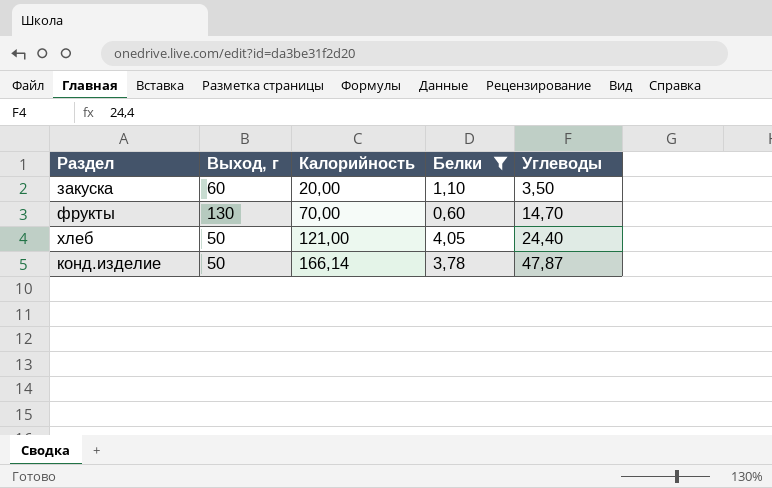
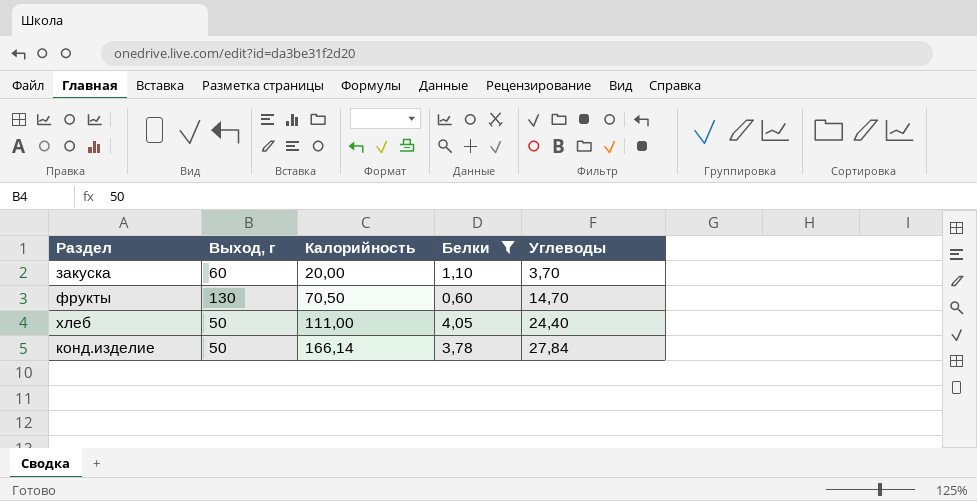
закуска | Углеводы: 3,50 -> 3,70
фрукты | Калорийность: 70,00 -> 70,50
хлеб | Калорийность: 121,00 -> 111,00
конд.изделие | Углеводы: 47,87 -> 27,84

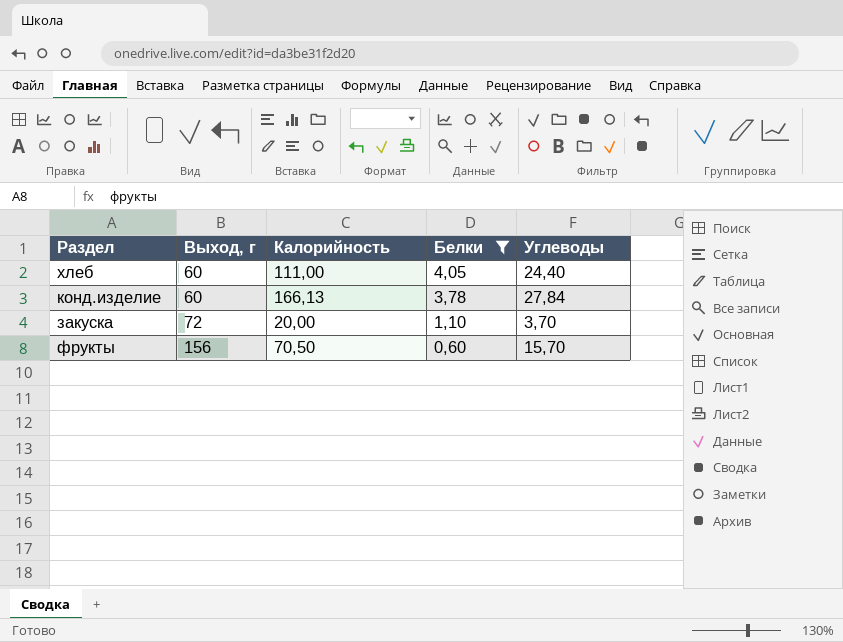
row order: Калорийность ascending -> Выход, г ascending
хлеб | Выход, г: 50 -> 60
конд.изделие | Выход, г: 50 -> 60
конд.изделие | Калорийность: 166,14 -> 166,13
закуска | Выход, г: 60 -> 72
фрукты | Выход, г: 130 -> 156
фрукты | Углеводы: 14,70 -> 15,70

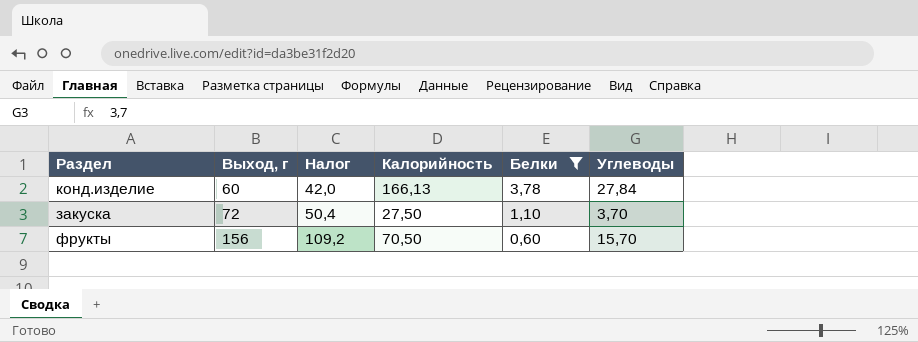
column Налог | formula: none -> [Выход, г] * 0,7
row хлеб: 60 | 111,00 | 4,05 | 24,40 -> none
закуска | Калорийность: 20,00 -> 27,50

